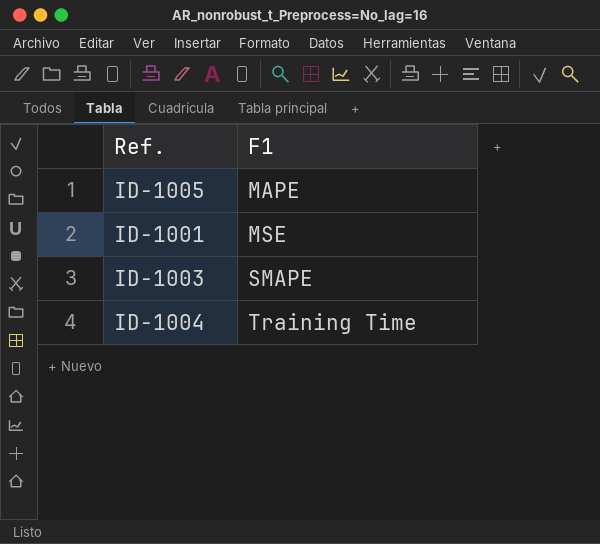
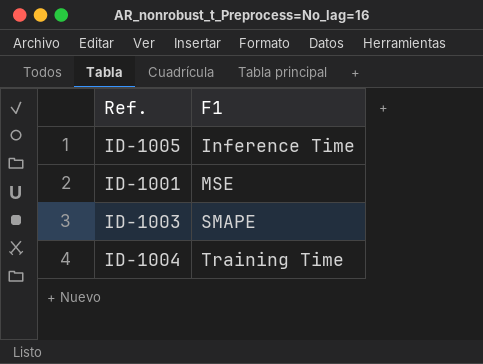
ID-1005 | F1: MAPE -> Inference Time

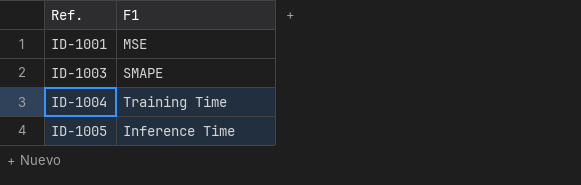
row order: F1 ascending -> Ref. ascending

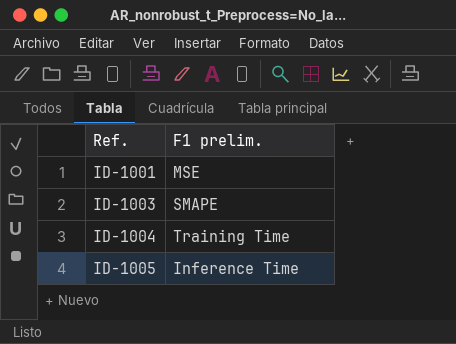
column name: F1 -> F1 prelim.

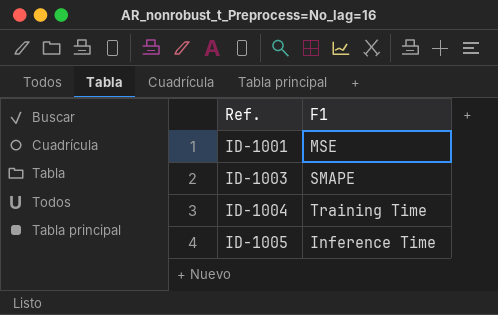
column name: F1 prelim. -> F1

